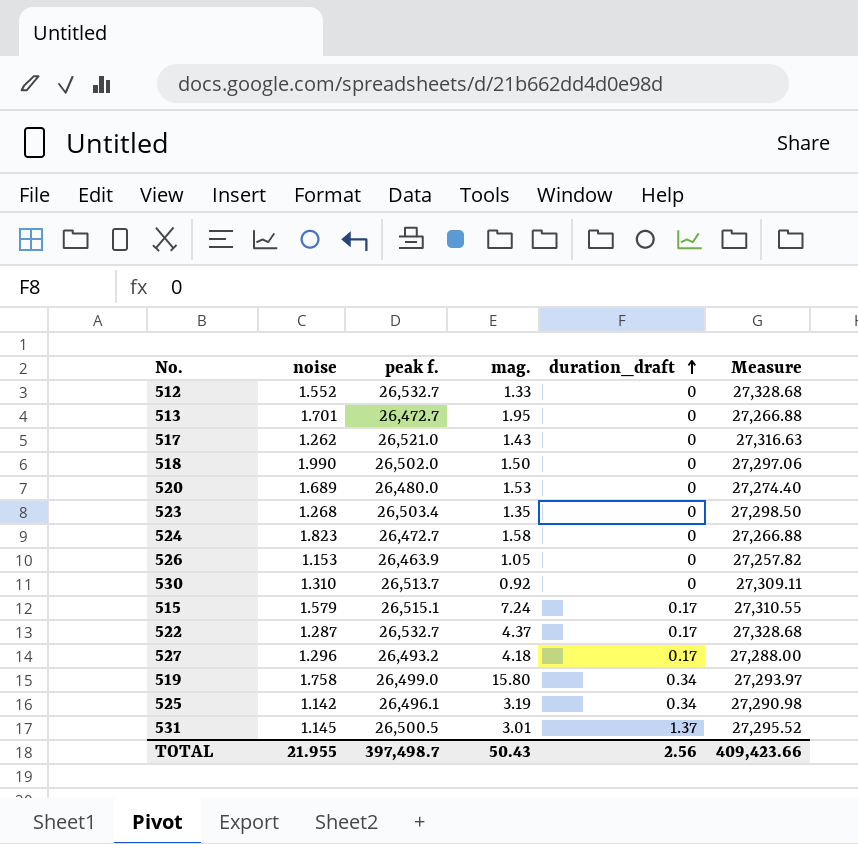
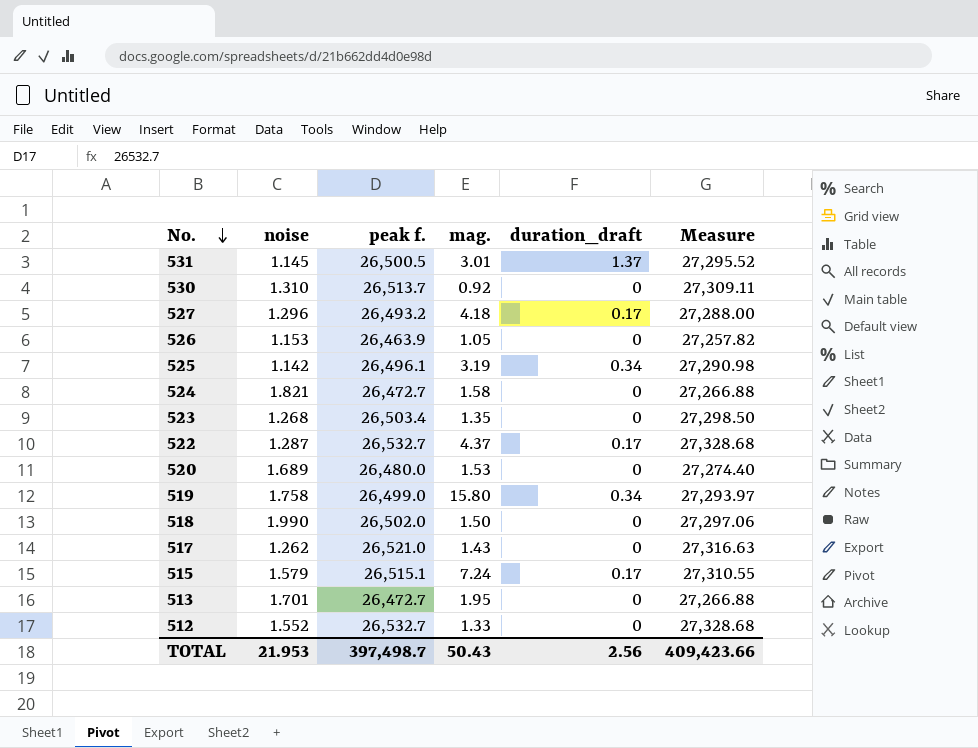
row order: duration_draft ascending -> No. descending
524 | noise: 1.823 -> 1.821
TOTAL | noise: 21.955 -> 21.953

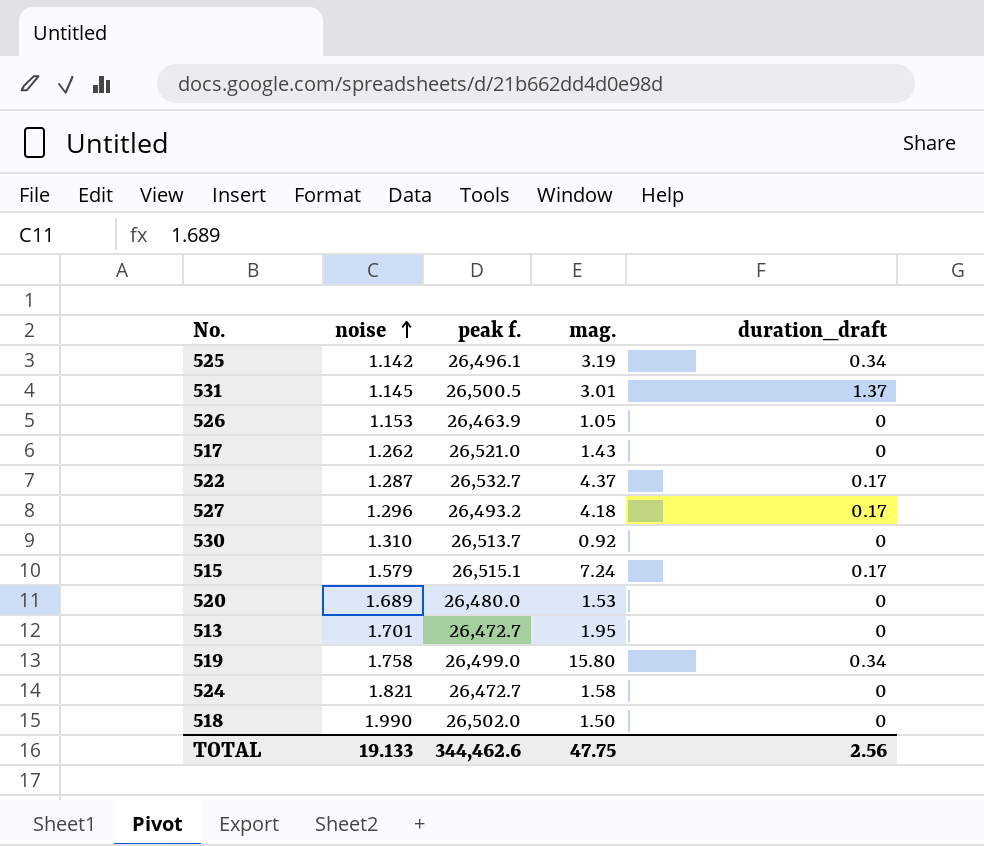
row order: No. descending -> noise ascending
column Measure | formula: [peak f.] * 1.03 -> none
row 523: 1.268 | 26,503.4 | 1.35 | 0 | 27,298.50 -> none
row 512: 1.552 | 26,532.7 | 1.33 | 0 | 27,328.68 -> none
TOTAL | noise: 21.953 -> 19.133
TOTAL | peak f.: 397,498.7 -> 344,462.6
TOTAL | mag.: 50.43 -> 47.75

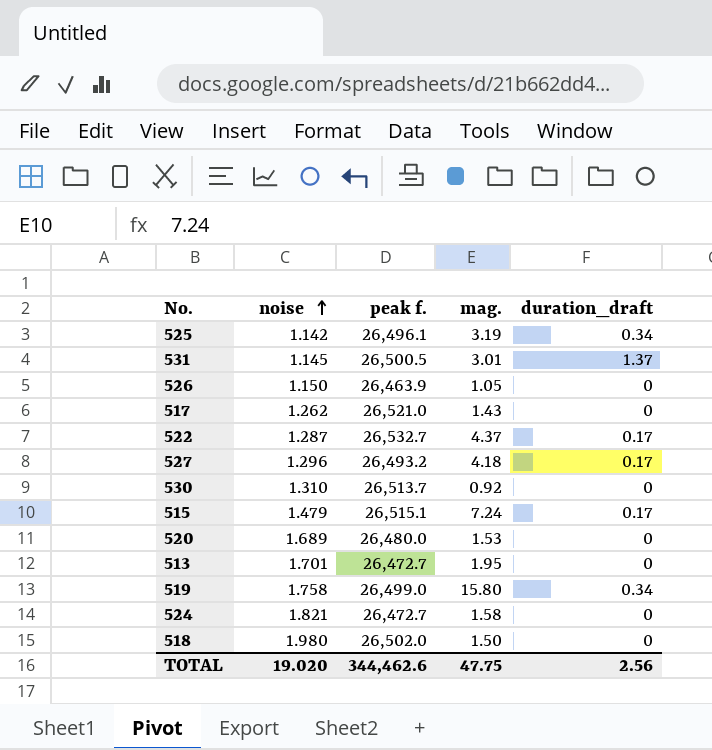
526 | noise: 1.153 -> 1.150
515 | noise: 1.579 -> 1.479
518 | noise: 1.990 -> 1.980
TOTAL | noise: 19.133 -> 19.020

